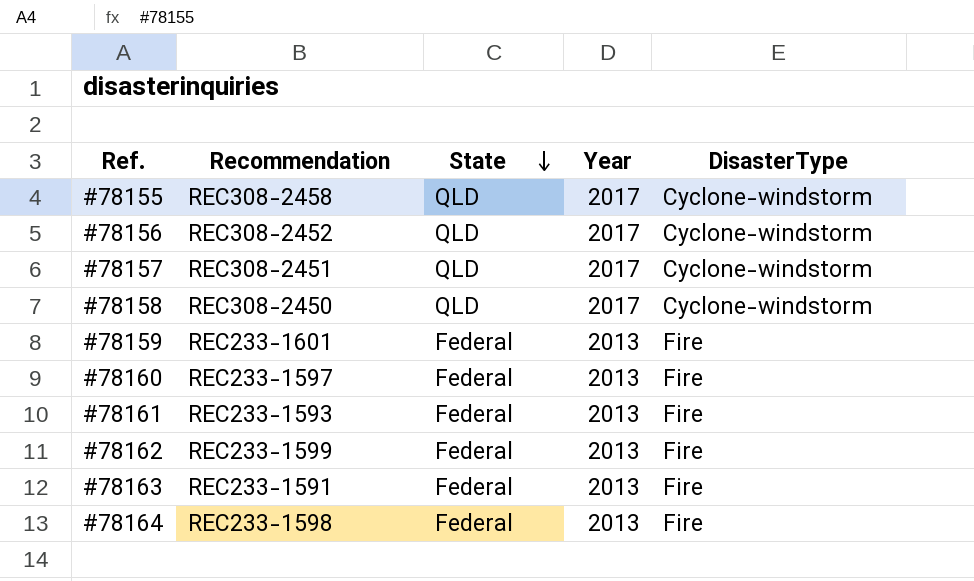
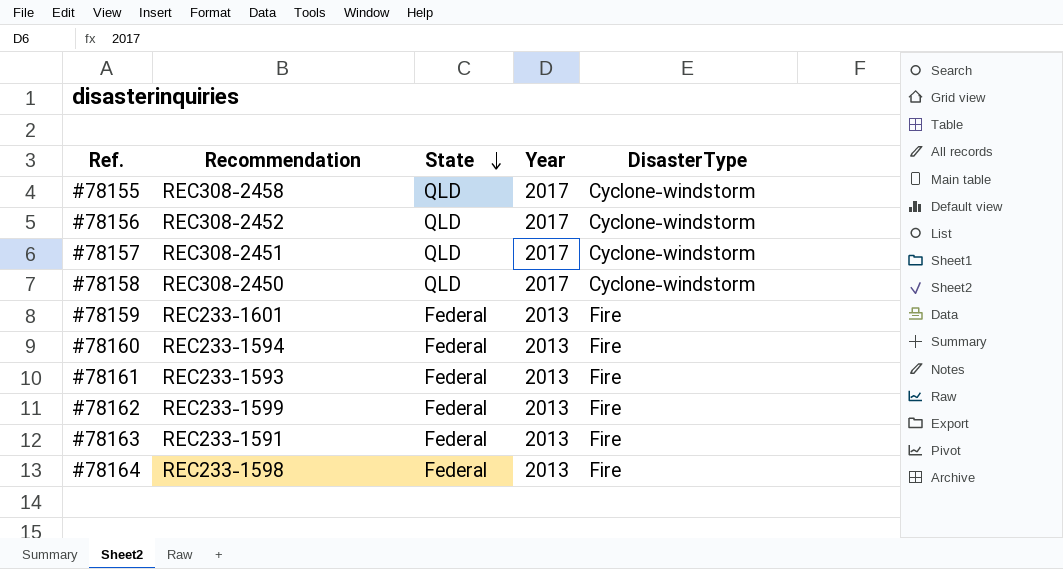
#78160 | Recommendation: REC233-1597 -> REC233-1594

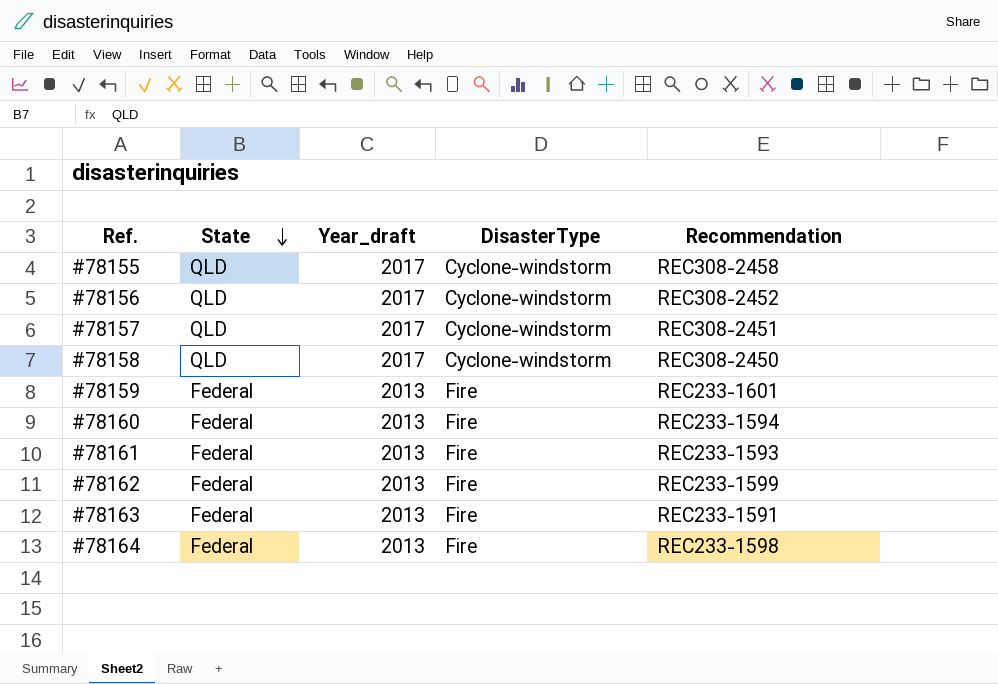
column name: Year -> Year_draft
column Recommendation | position: 2 -> 5

